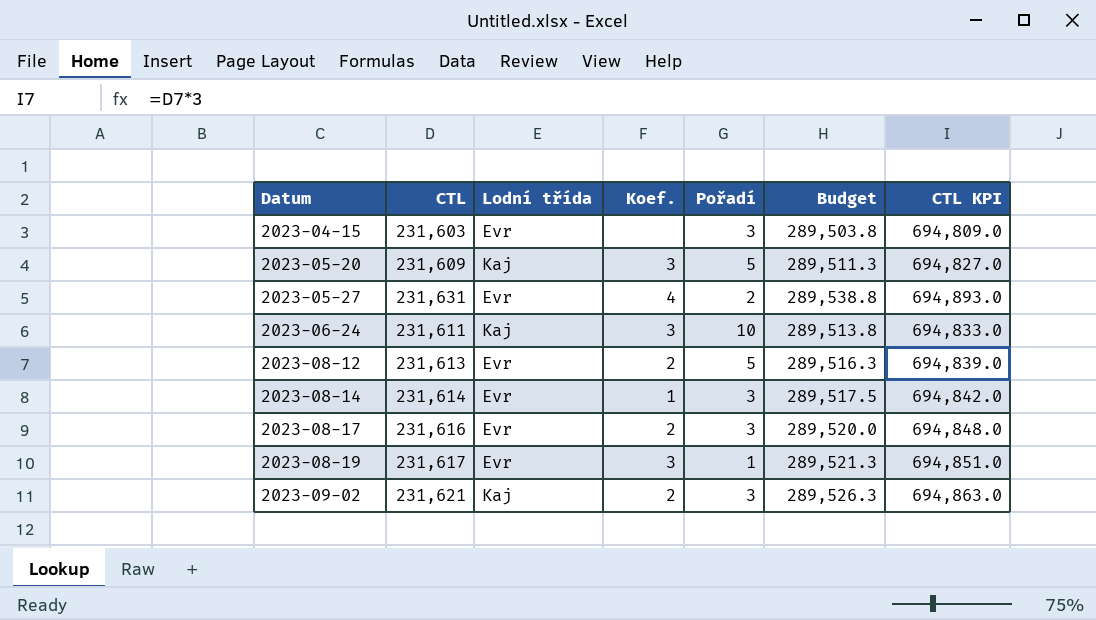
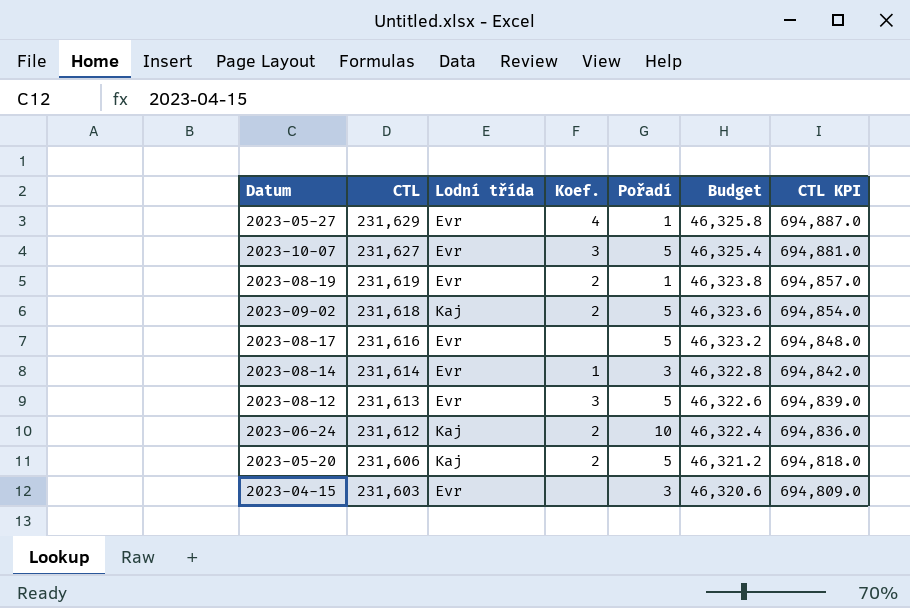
row order: Datum ascending -> CTL descending
column Budget | formula: [CTL] * 1.25 -> [CTL] * 0.2
2023-05-27 | CTL: 231,631 -> 231,629
2023-05-27 | Pořadí: 2 -> 1
2023-05-27 | CTL KPI: 694,893.0 -> 694,887.0
row 2023-10-07: none -> 231,627 | Evr | 3 | 5 | 46,325.4 | 694,881.0
2023-08-19 | CTL: 231,617 -> 231,619
2023-08-19 | Koef.: 3 -> 2
2023-08-19 | CTL KPI: 694,851.0 -> 694,857.0
2023-09-02 | CTL: 231,621 -> 231,618
2023-09-02 | Pořadí: 3 -> 5
2023-09-02 | CTL KPI: 694,863.0 -> 694,854.0
2023-08-17 | Koef.: 2 -> none
2023-08-17 | Pořadí: 3 -> 5
2023-08-12 | Koef.: 2 -> 3
2023-06-24 | CTL: 231,611 -> 231,612
2023-06-24 | Koef.: 3 -> 2
2023-06-24 | CTL KPI: 694,833.0 -> 694,836.0
2023-05-20 | CTL: 231,609 -> 231,606
2023-05-20 | Koef.: 3 -> 2
2023-05-20 | CTL KPI: 694,827.0 -> 694,818.0

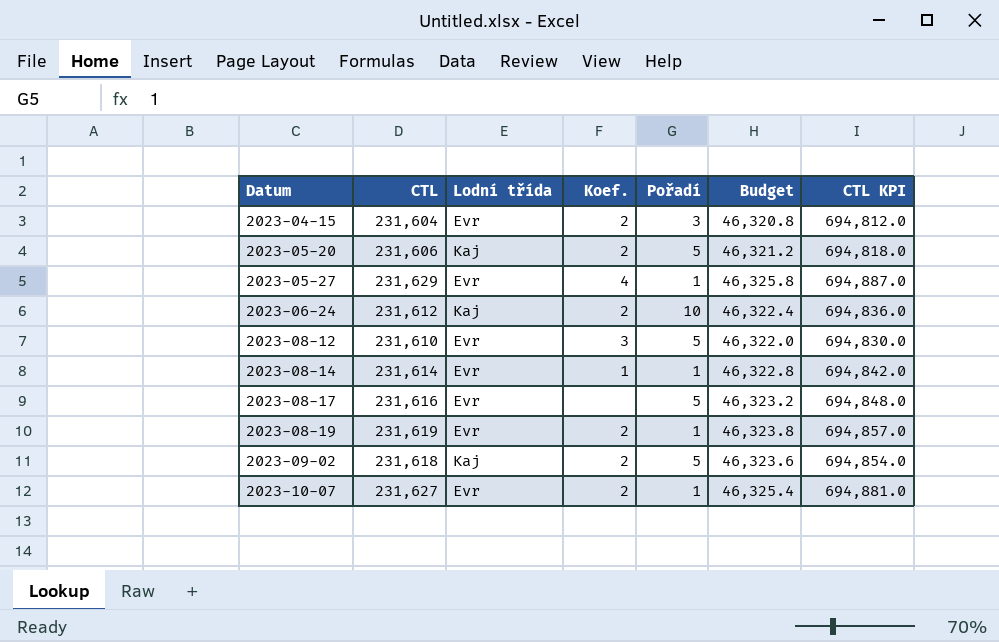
row order: CTL descending -> Datum ascending
2023-04-15 | CTL: 231,603 -> 231,604
2023-04-15 | Koef.: none -> 2
2023-04-15 | Budget: 46,320.6 -> 46,320.8
2023-04-15 | CTL KPI: 694,809.0 -> 694,812.0
2023-08-12 | CTL: 231,613 -> 231,610
2023-08-12 | Budget: 46,322.6 -> 46,322.0
2023-08-12 | CTL KPI: 694,839.0 -> 694,830.0
2023-08-14 | Pořadí: 3 -> 1
2023-10-07 | Koef.: 3 -> 2
2023-10-07 | Pořadí: 5 -> 1

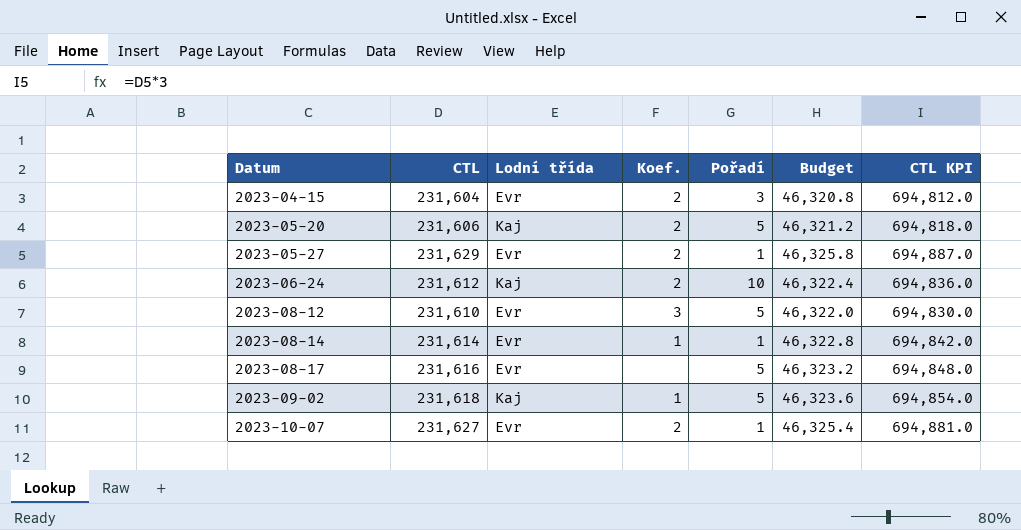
row 2023-08-19: 231,619 | Evr | 2 | 1 | 46,323.8 | 694,857.0 -> none
2023-05-27 | Koef.: 4 -> 2
2023-09-02 | Koef.: 2 -> 1

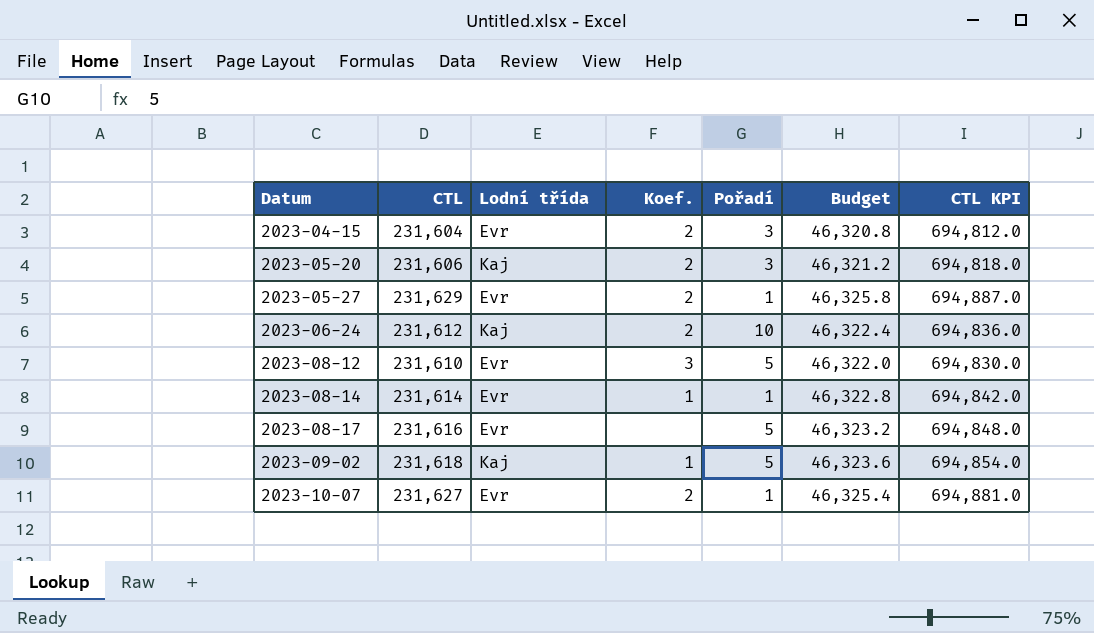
2023-05-20 | Pořadí: 5 -> 3

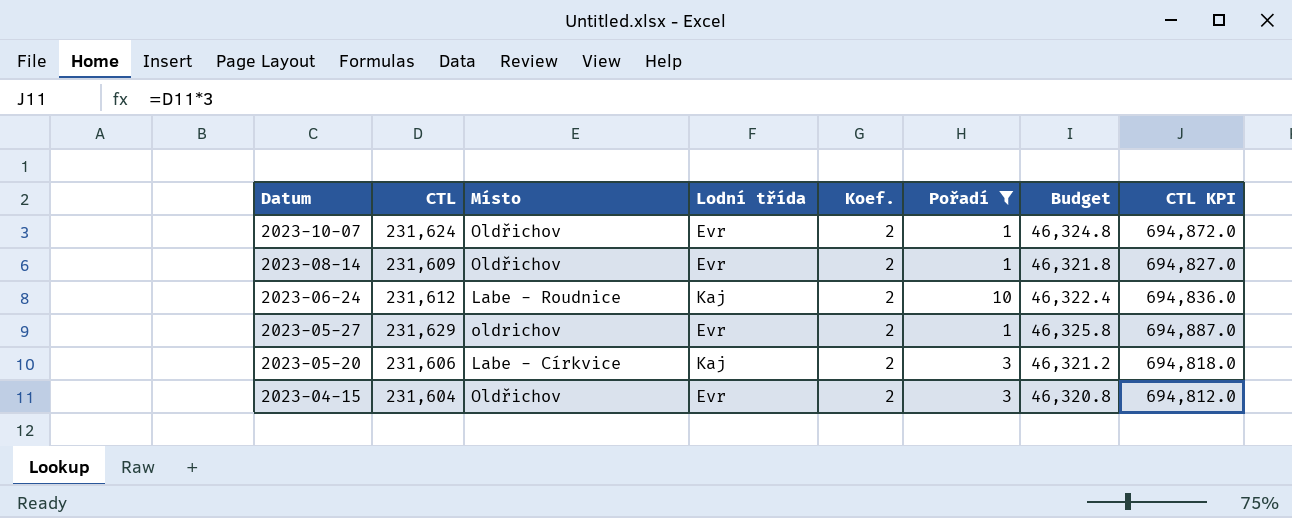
filter: none -> Pořadí != 5
row order: Datum ascending -> Datum descending
column Místo | position: none -> 3
2023-10-07 | CTL: 231,627 -> 231,624
2023-10-07 | Budget: 46,325.4 -> 46,324.8
2023-10-07 | CTL KPI: 694,881.0 -> 694,872.0
2023-08-14 | CTL: 231,614 -> 231,609
2023-08-14 | Koef.: 1 -> 2
2023-08-14 | Budget: 46,322.8 -> 46,321.8
2023-08-14 | CTL KPI: 694,842.0 -> 694,827.0

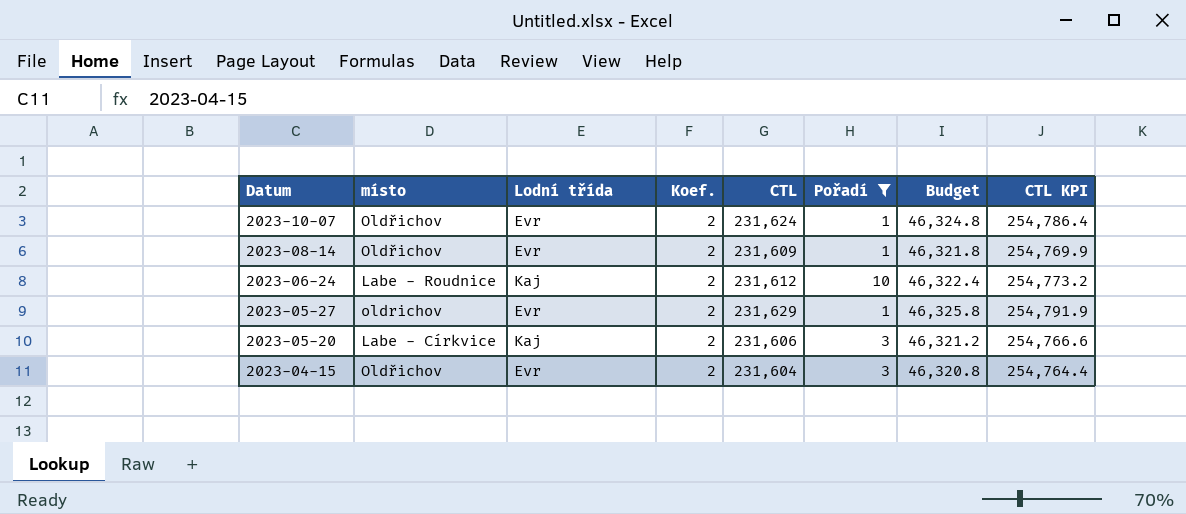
column name: Místo -> místo
column CTL | position: 2 -> 5
column CTL KPI | formula: [CTL] * 3 -> [CTL] * 1.1

